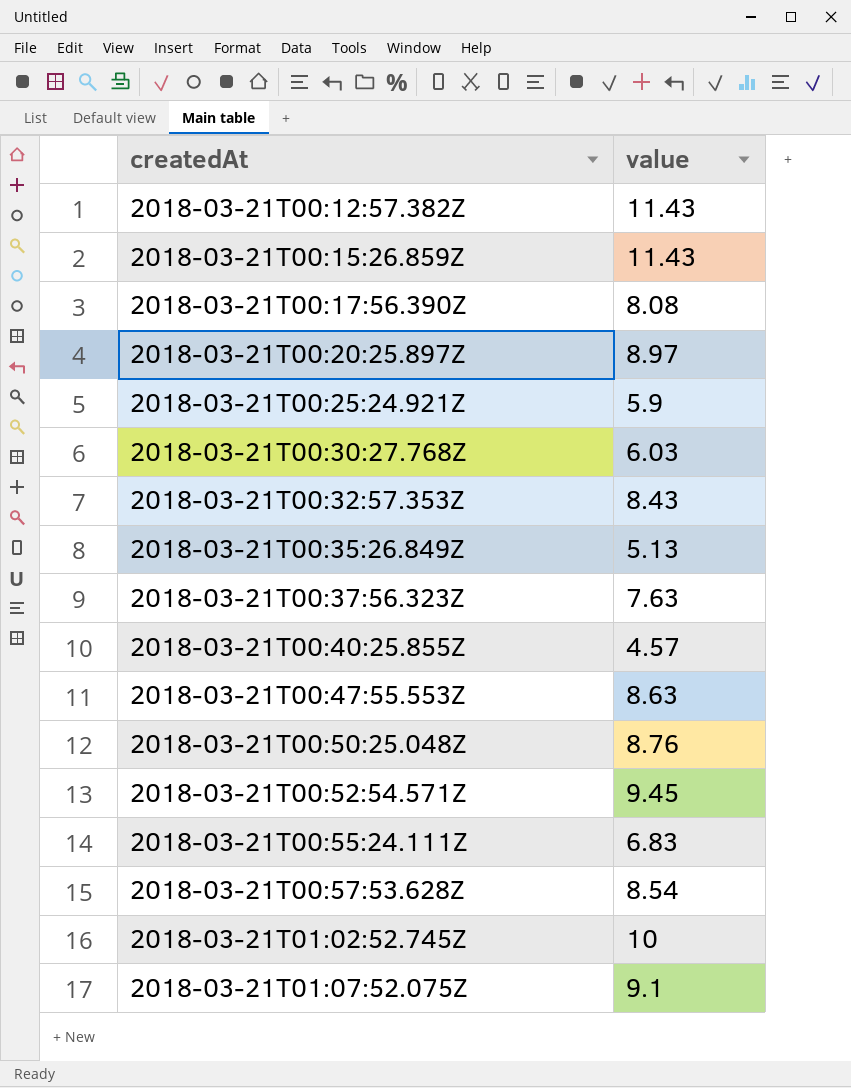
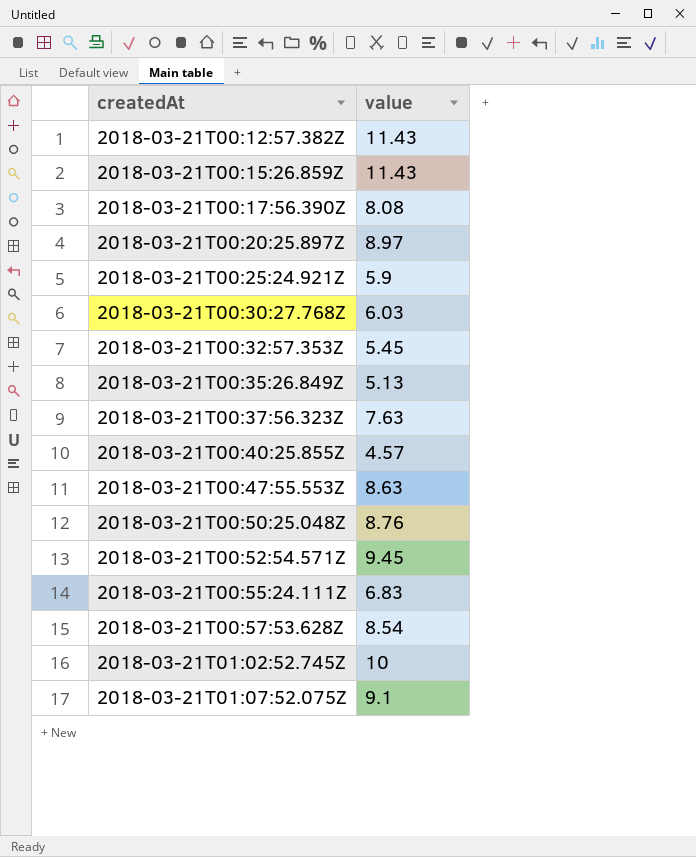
2018-03-21T00:32:57.353Z | value: 8.43 -> 5.45

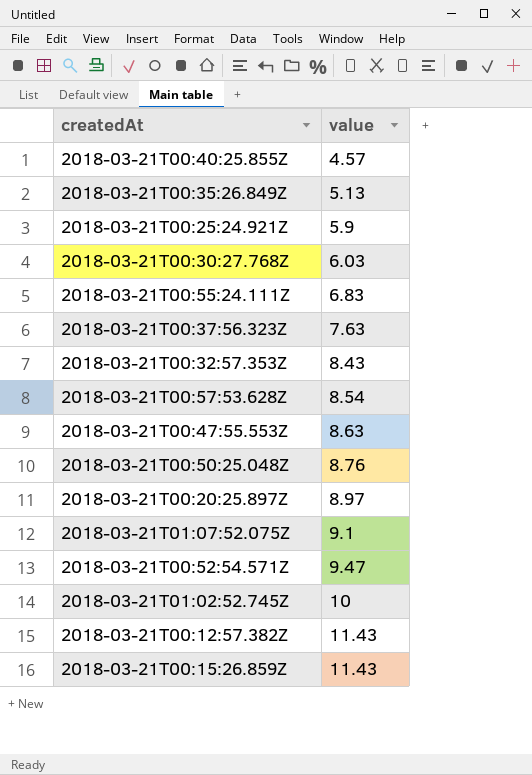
row order: createdAt ascending -> value ascending
row 2018-03-21T00:17:56.390Z: 8.08 -> none
2018-03-21T00:32:57.353Z | value: 5.45 -> 8.43
2018-03-21T00:52:54.571Z | value: 9.45 -> 9.47

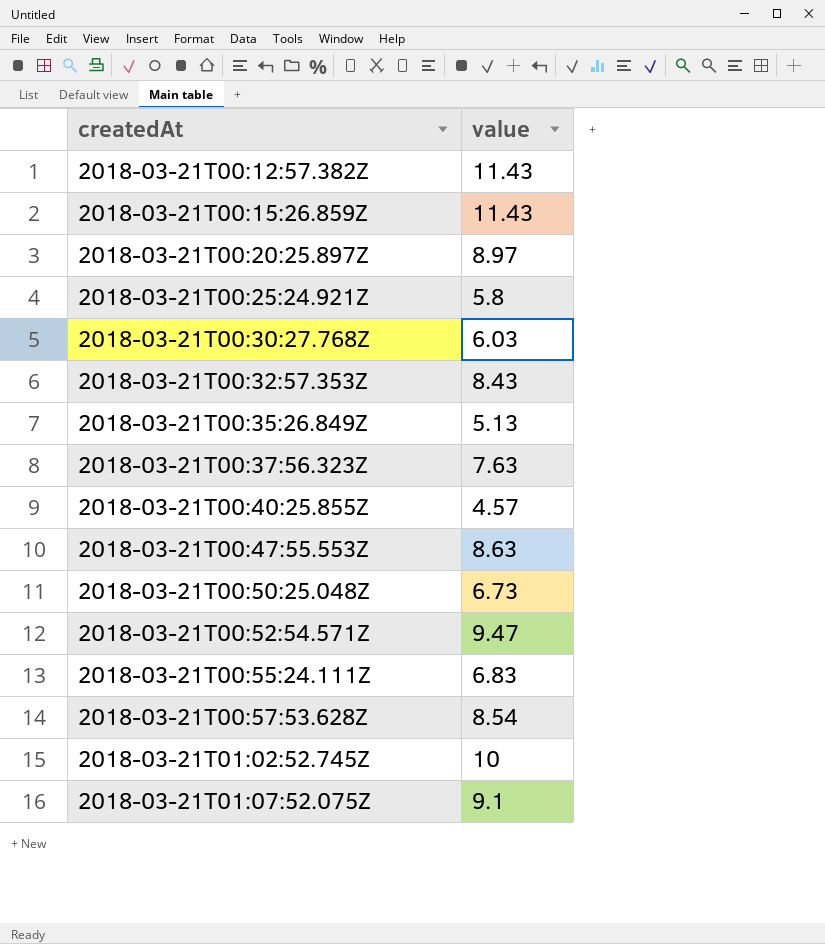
row order: value ascending -> createdAt ascending
2018-03-21T00:25:24.921Z | value: 5.9 -> 5.8
2018-03-21T00:50:25.048Z | value: 8.76 -> 6.73

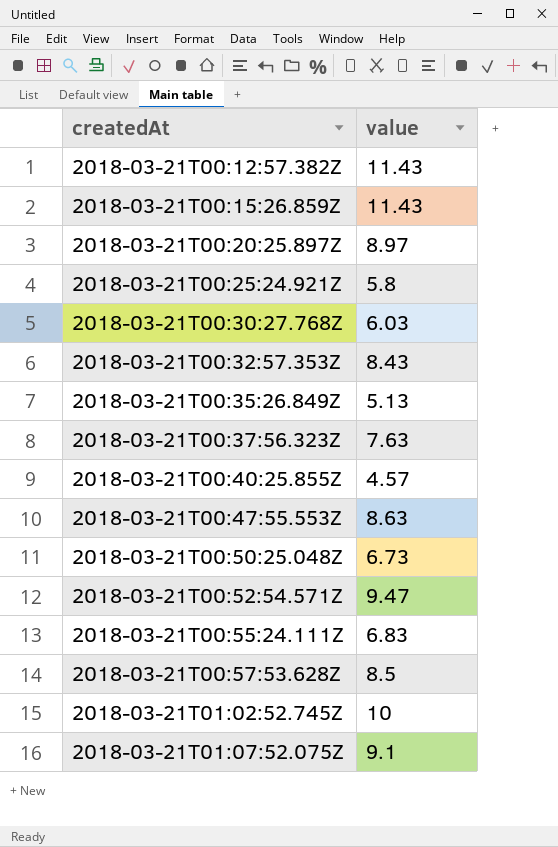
2018-03-21T00:57:53.628Z | value: 8.54 -> 8.5

